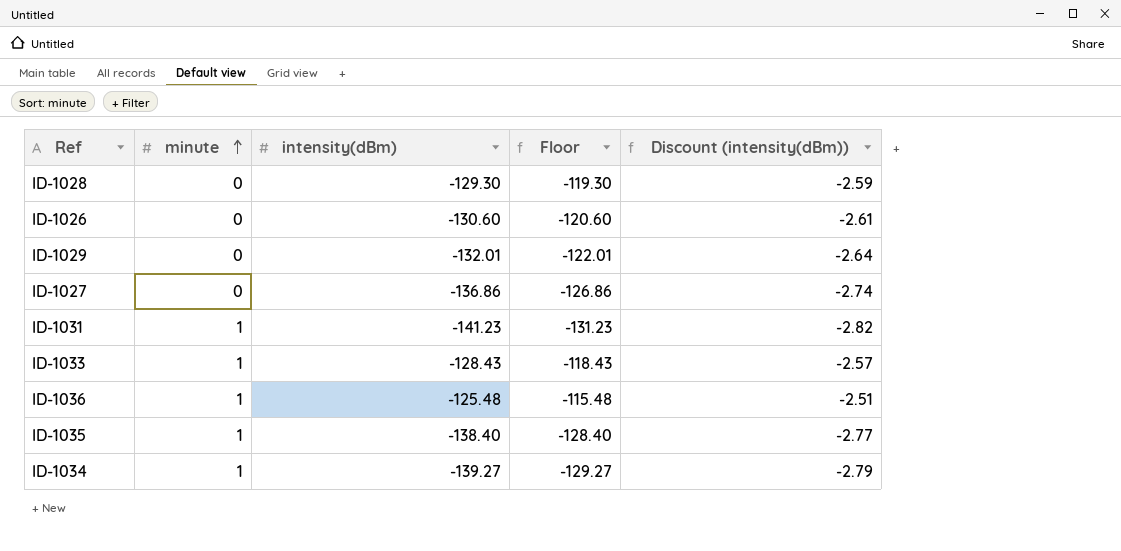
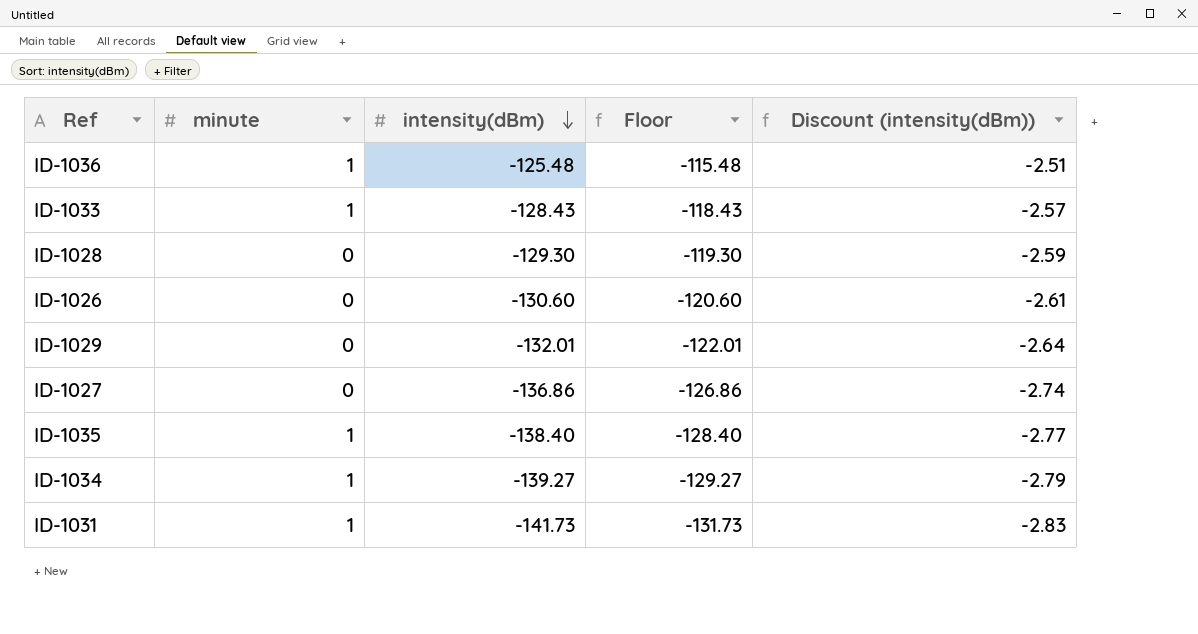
row order: minute ascending -> intensity(dBm) descending
ID-1031 | intensity(dBm): -141.23 -> -141.73
ID-1031 | Floor: -131.23 -> -131.73
ID-1031 | Discount (intensity(dBm)): -2.82 -> -2.83

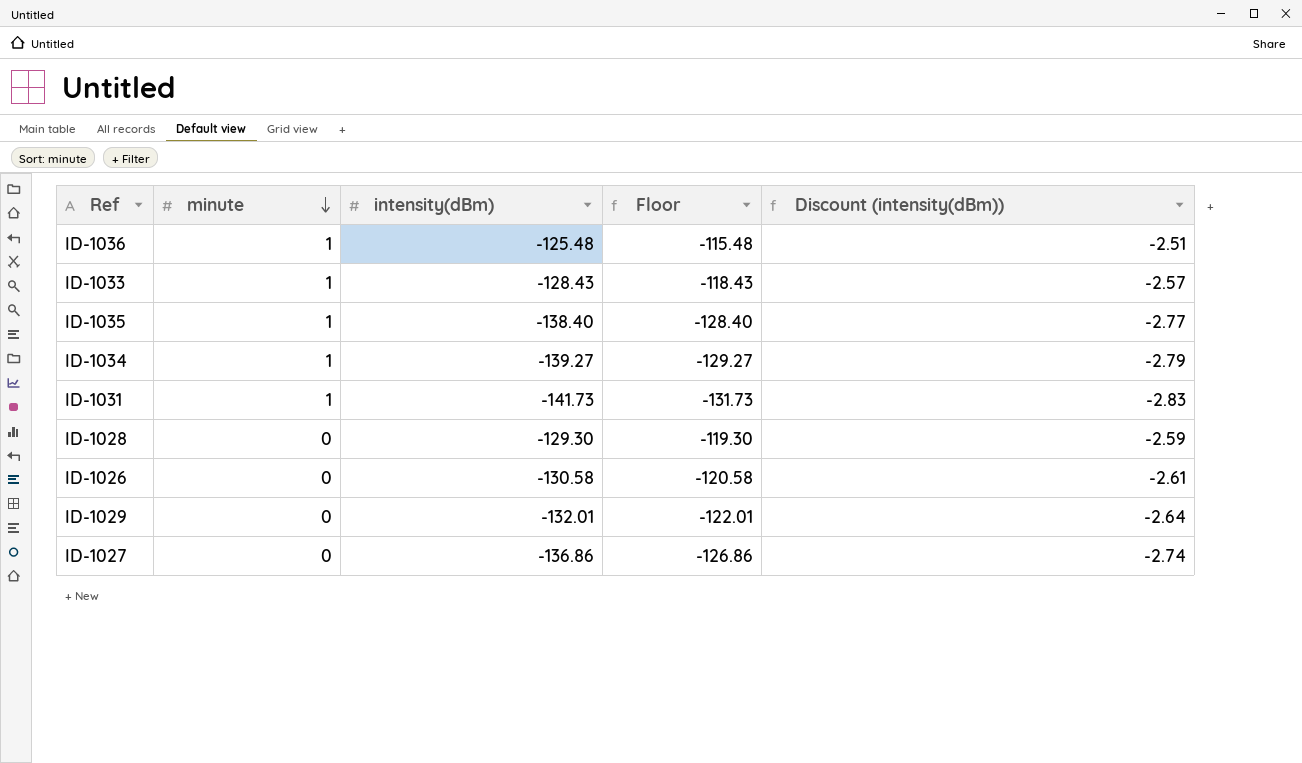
row order: intensity(dBm) descending -> minute descending
ID-1026 | intensity(dBm): -130.60 -> -130.58
ID-1026 | Floor: -120.60 -> -120.58

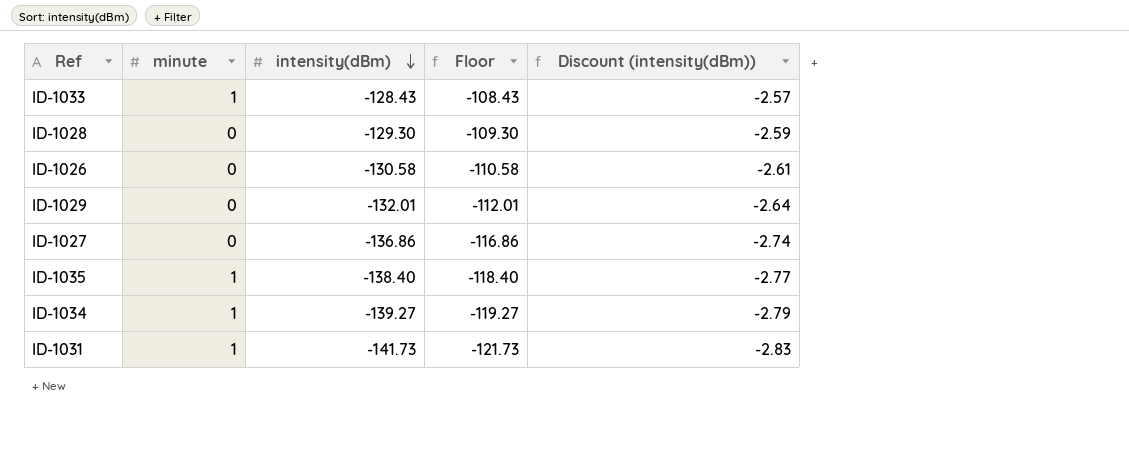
row order: minute descending -> intensity(dBm) descending
column Floor | formula: [intensity(dBm)] + 10 -> [intensity(dBm)] + 20
row ID-1036: 1 | -125.48 | -115.48 | -2.51 -> none

